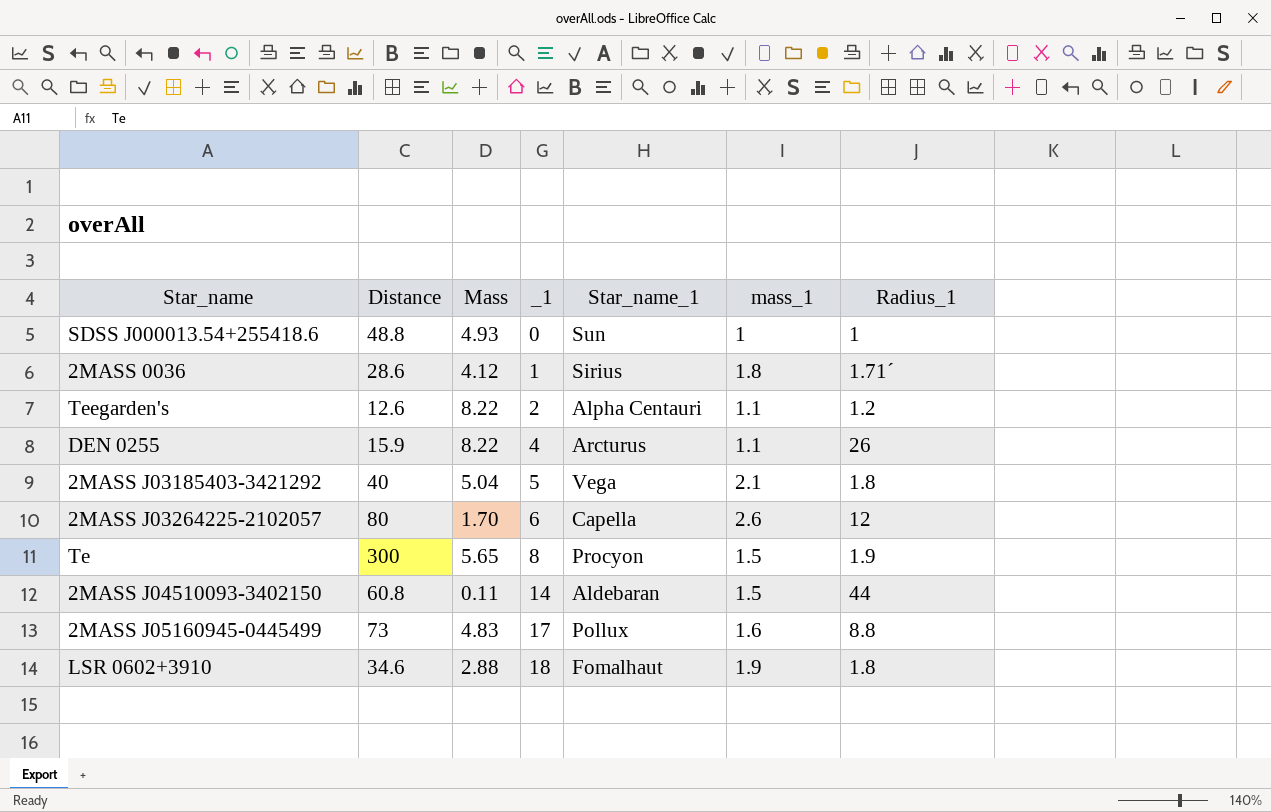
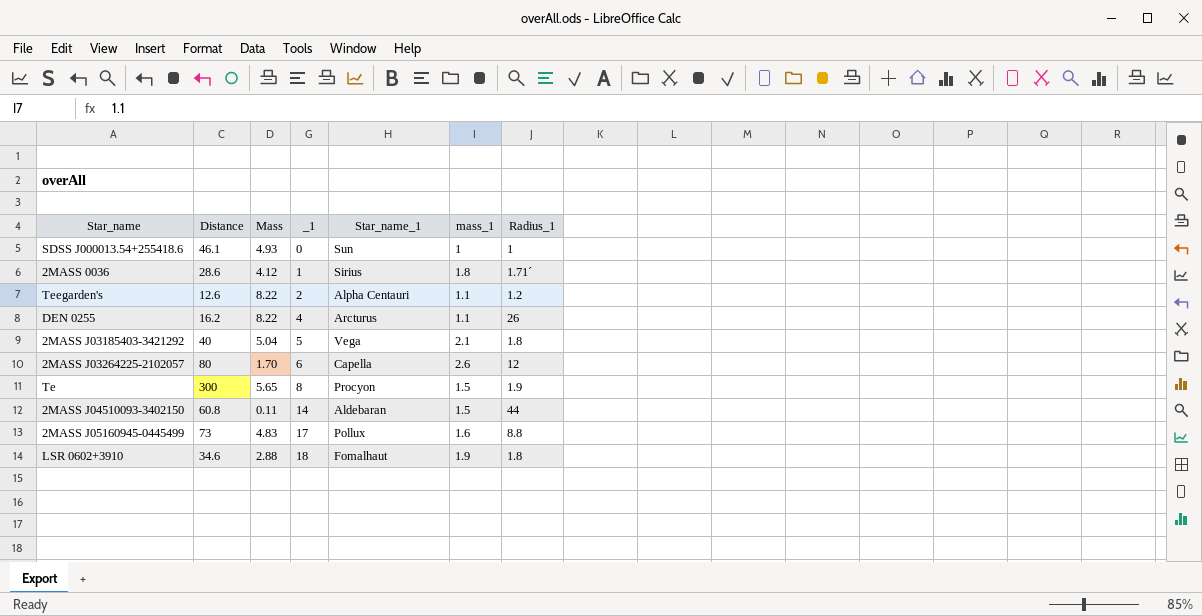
SDSS J000013.54+255418.6 | Distance: 48.8 -> 46.1
DEN 0255 | Distance: 15.9 -> 16.2

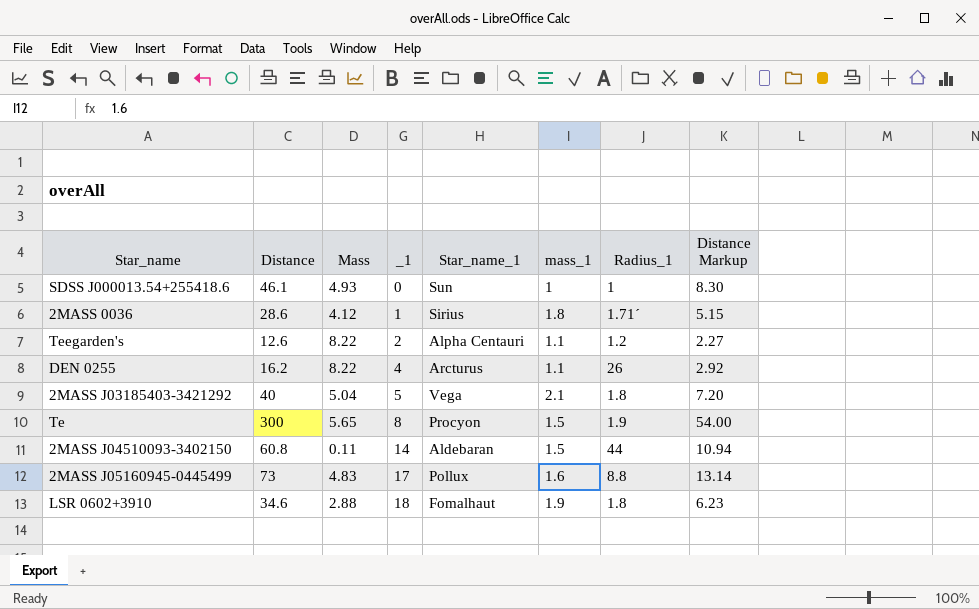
column Distance Markup | formula: none -> [Distance] * 0.18
row 2MASS J03264225-2102057: 80 | 1.70 | 6 | Capella | 2.6 | 12 -> none

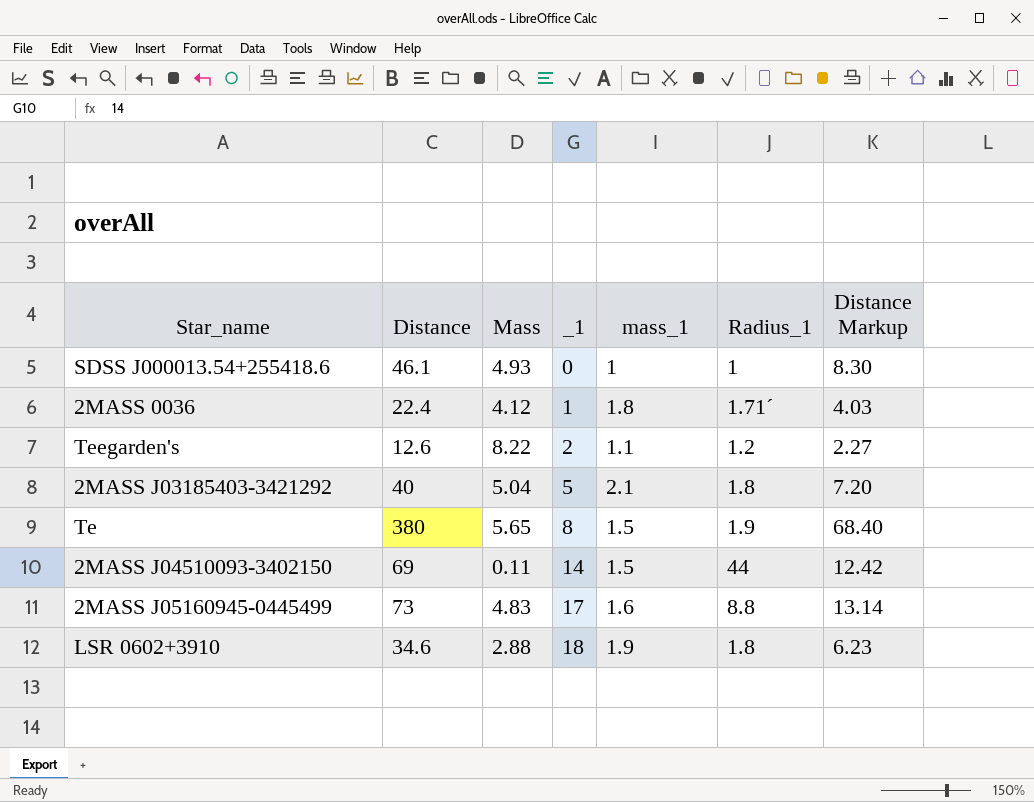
column Star_name_1 | position: 5 -> none
row DEN 0255: 16.2 | 8.22 | 4 | Arcturus | 1.1 | 26 | 2.92 -> none
2MASS 0036 | Distance: 28.6 -> 22.4
2MASS 0036 | Distance Markup: 5.15 -> 4.03
Te | Distance: 300 -> 380
Te | Distance Markup: 54.00 -> 68.40
2MASS J04510093-3402150 | Distance: 60.8 -> 69
2MASS J04510093-3402150 | Distance Markup: 10.94 -> 12.42

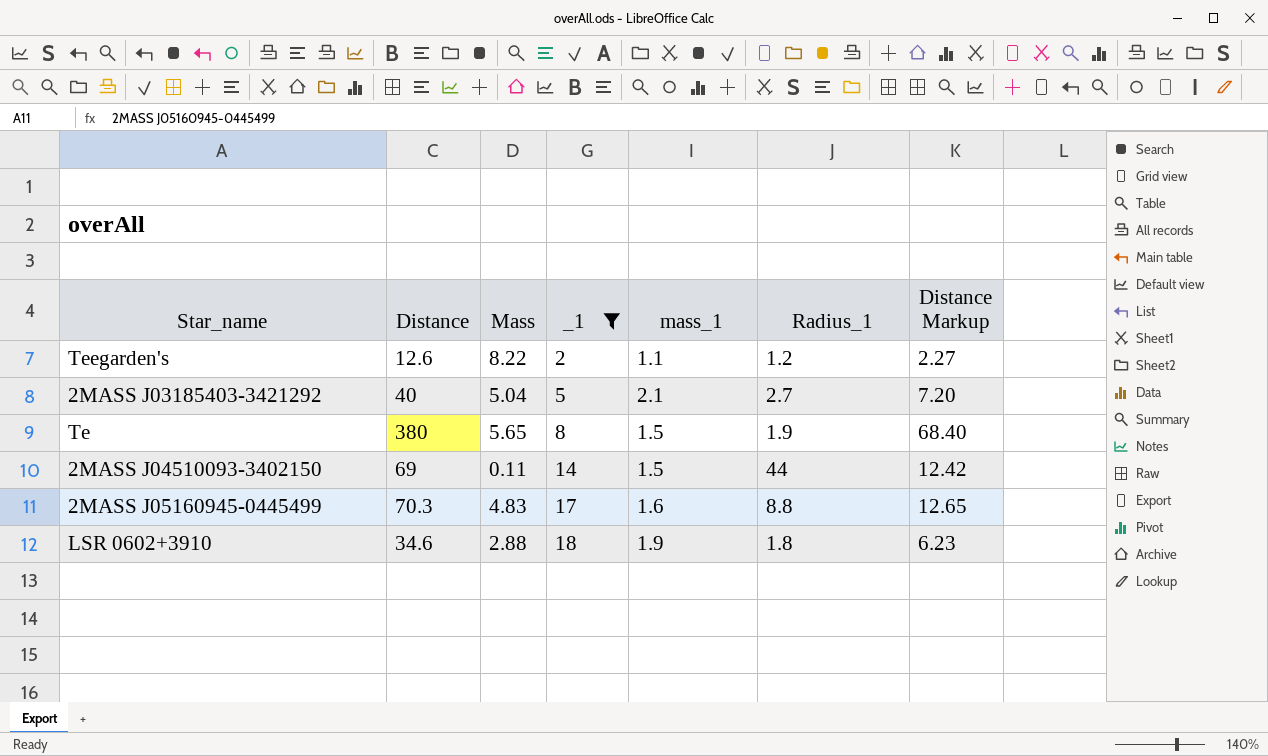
filter: none -> _1 >= 2
2MASS J03185403-3421292 | Radius_1: 1.8 -> 2.7
2MASS J05160945-0445499 | Distance: 73 -> 70.3
2MASS J05160945-0445499 | Distance Markup: 13.14 -> 12.65

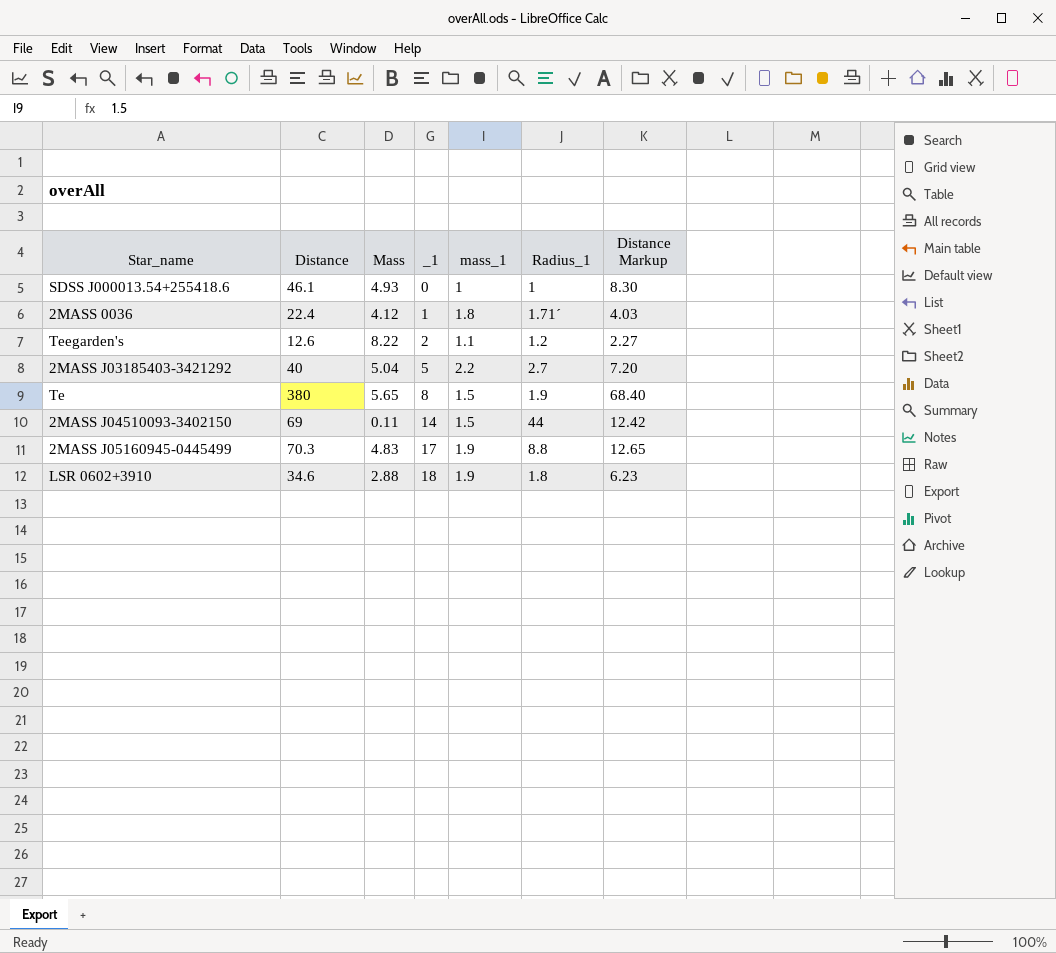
filter: _1 >= 2 -> none
2MASS J03185403-3421292 | mass_1: 2.1 -> 2.2
2MASS J05160945-0445499 | mass_1: 1.6 -> 1.9

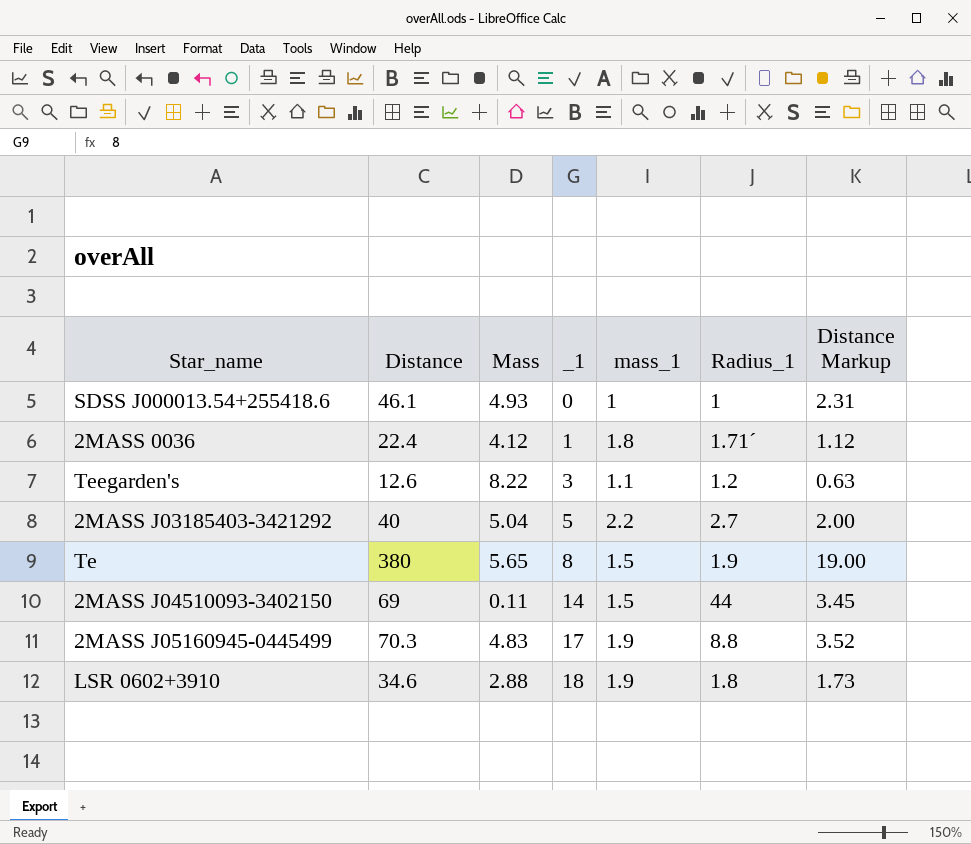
column Distance Markup | formula: [Distance] * 0.18 -> [Distance] * 0.05
Teegarden's | _1: 2 -> 3

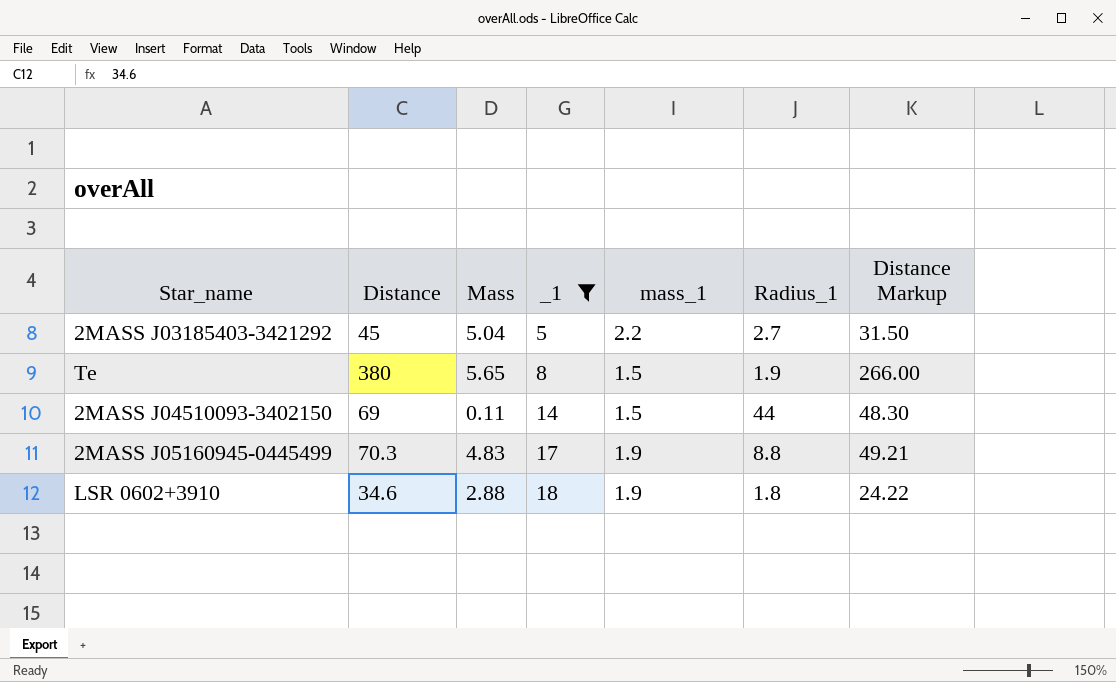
filter: none -> _1 >= 5
column Distance Markup | formula: [Distance] * 0.05 -> [Distance] * 0.7
2MASS J03185403-3421292 | Distance: 40 -> 45

